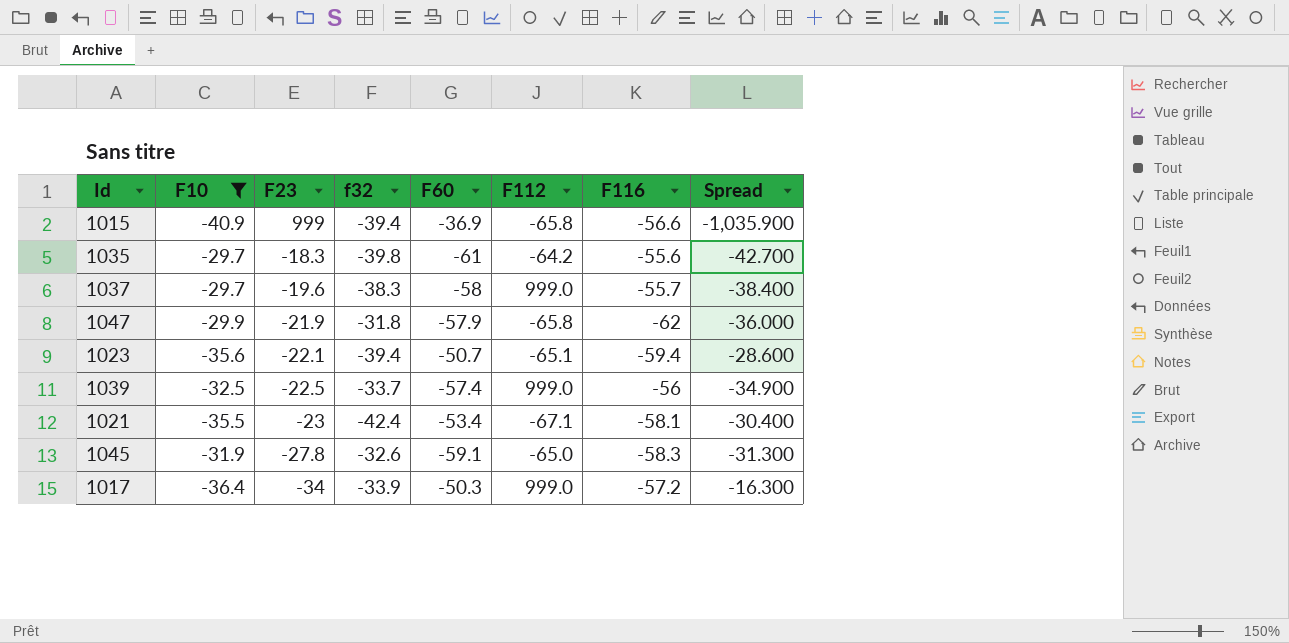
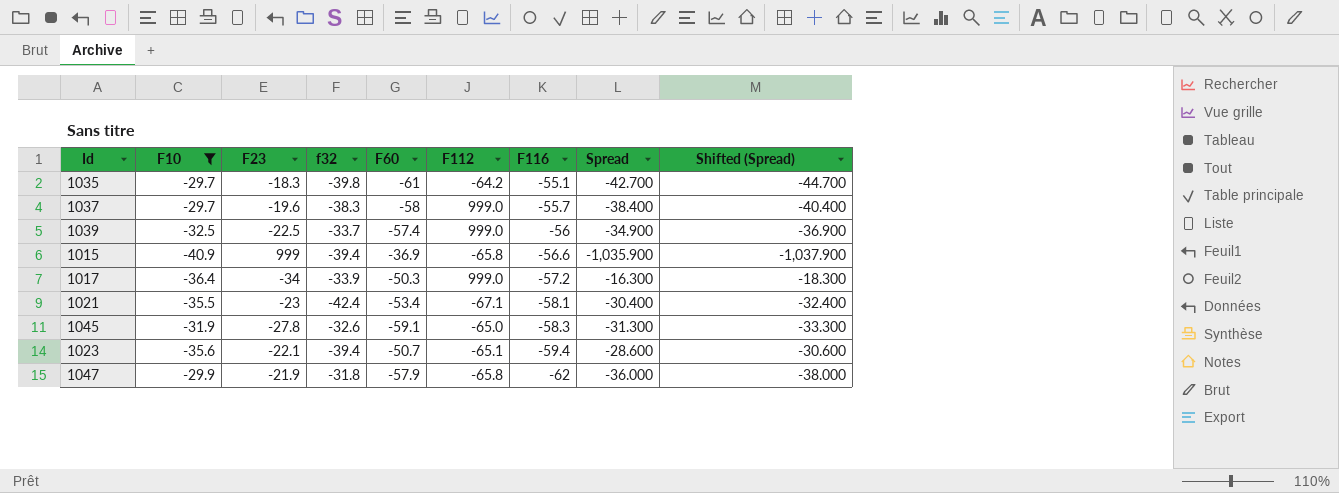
row order: F23 descending -> F116 descending
column Shifted (Spread) | formula: none -> [Spread] - 2
1035 | F116: -55.6 -> -55.1

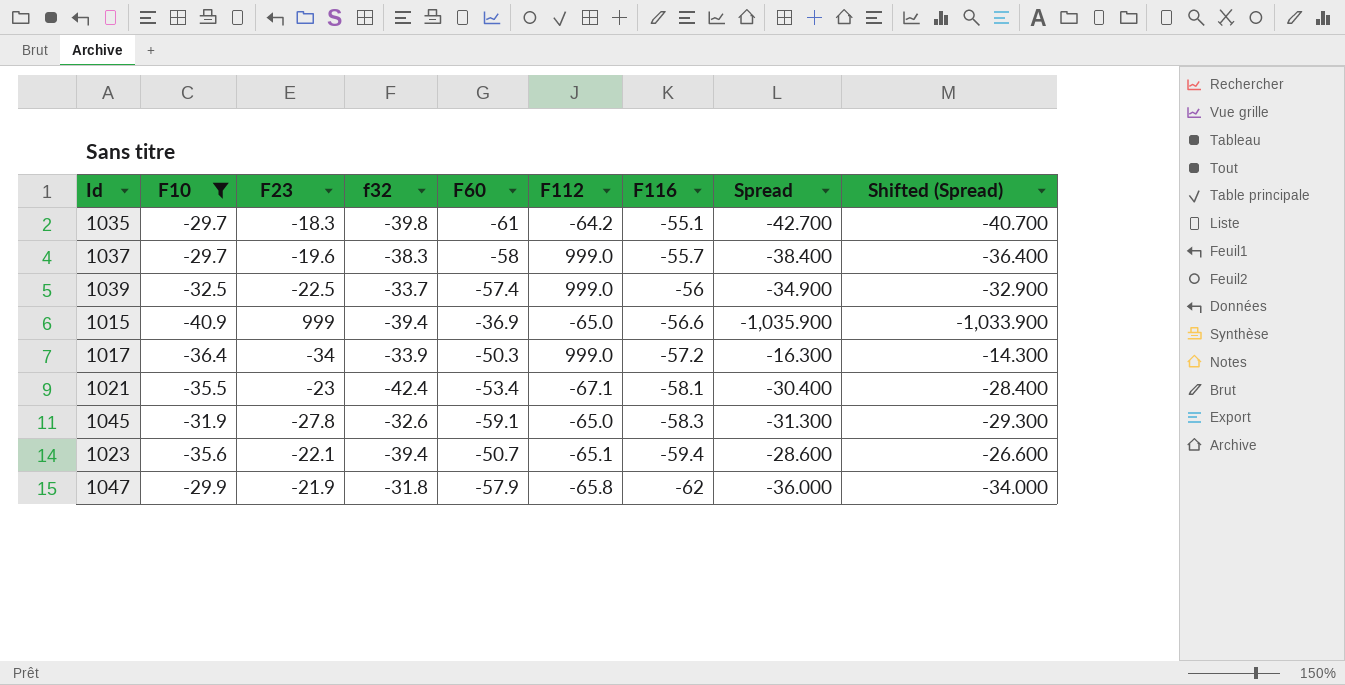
column Shifted (Spread) | formula: [Spread] - 2 -> [Spread] + 2
1015 | F112: -65.8 -> -65.0

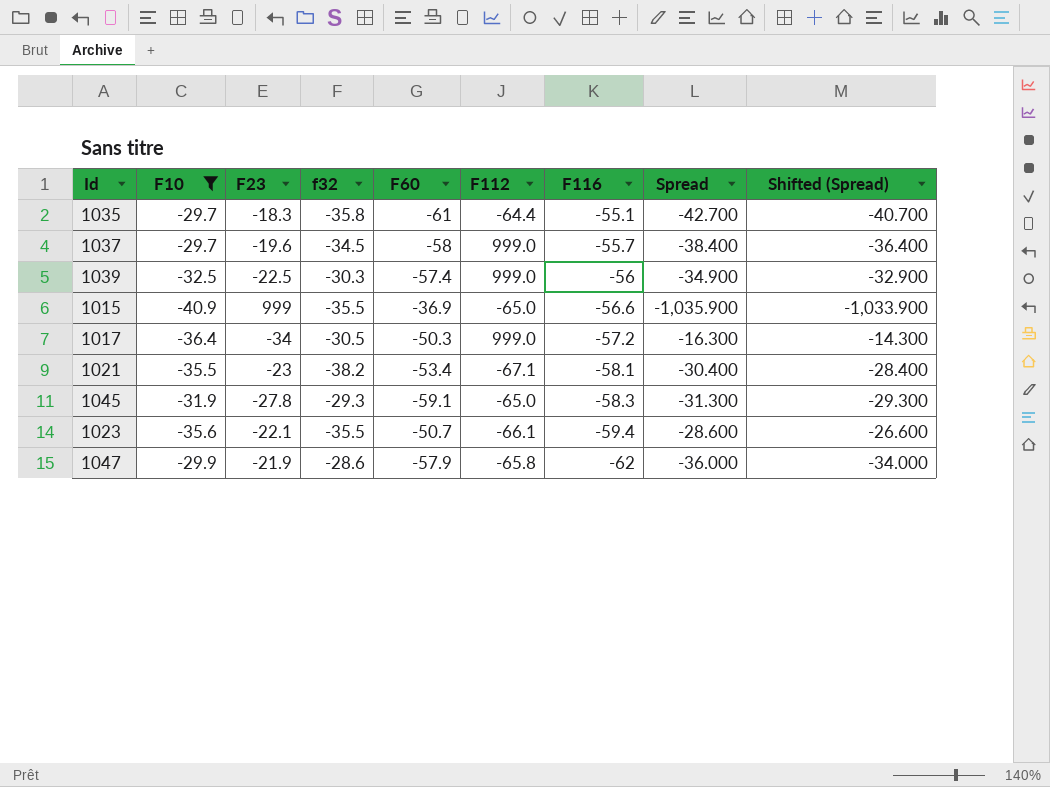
1035 | f32: -39.8 -> -35.8
1035 | F112: -64.2 -> -64.4
1037 | f32: -38.3 -> -34.5
1039 | f32: -33.7 -> -30.3
1015 | f32: -39.4 -> -35.5
1017 | f32: -33.9 -> -30.5
1021 | f32: -42.4 -> -38.2
1045 | f32: -32.6 -> -29.3
1023 | f32: -39.4 -> -35.5
1023 | F112: -65.1 -> -66.1
1047 | f32: -31.8 -> -28.6

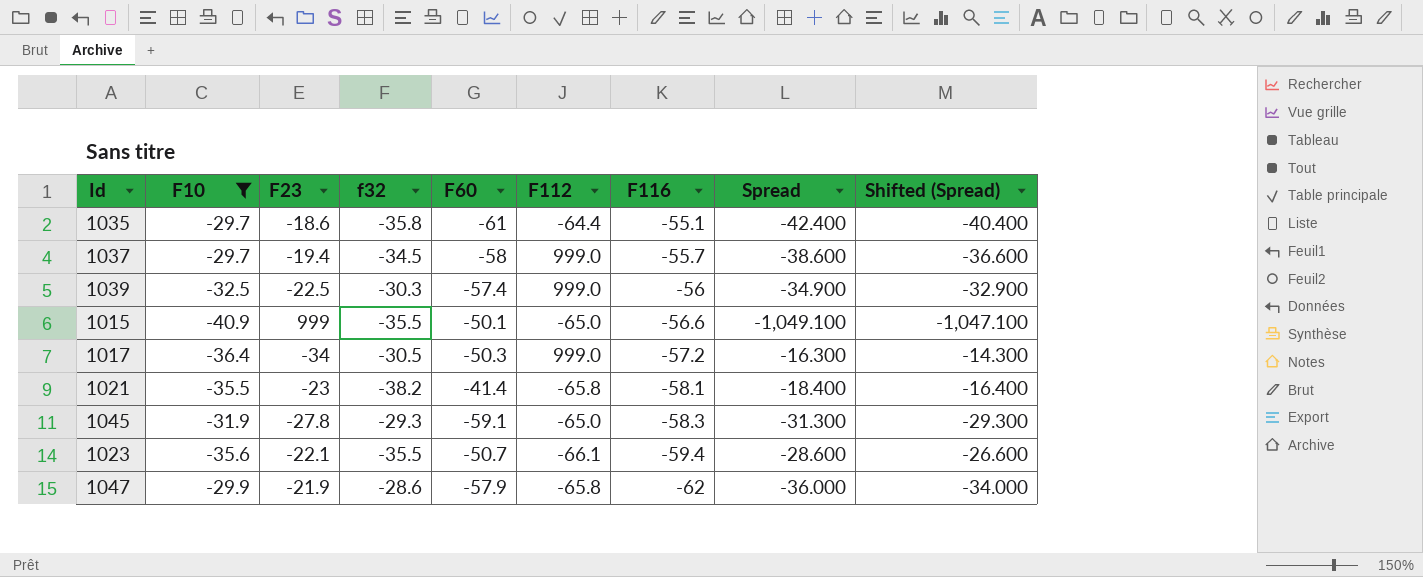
1035 | F23: -18.3 -> -18.6
1035 | Spread: -42.700 -> -42.400
1035 | Shifted (Spread): -40.700 -> -40.400
1037 | F23: -19.6 -> -19.4
1037 | Spread: -38.400 -> -38.600
1037 | Shifted (Spread): -36.400 -> -36.600
1015 | F60: -36.9 -> -50.1
1015 | Spread: -1,035.900 -> -1,049.100
1015 | Shifted (Spread): -1,033.900 -> -1,047.100
1021 | F60: -53.4 -> -41.4
1021 | F112: -67.1 -> -65.8
1021 | Spread: -30.400 -> -18.400
1021 | Shifted (Spread): -28.400 -> -16.400

